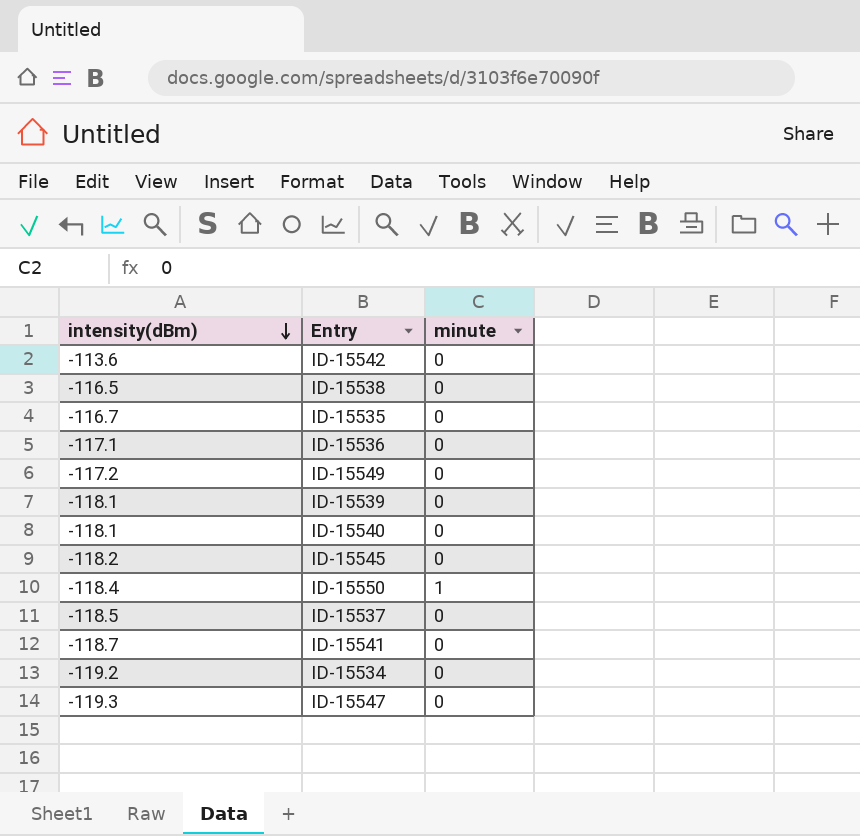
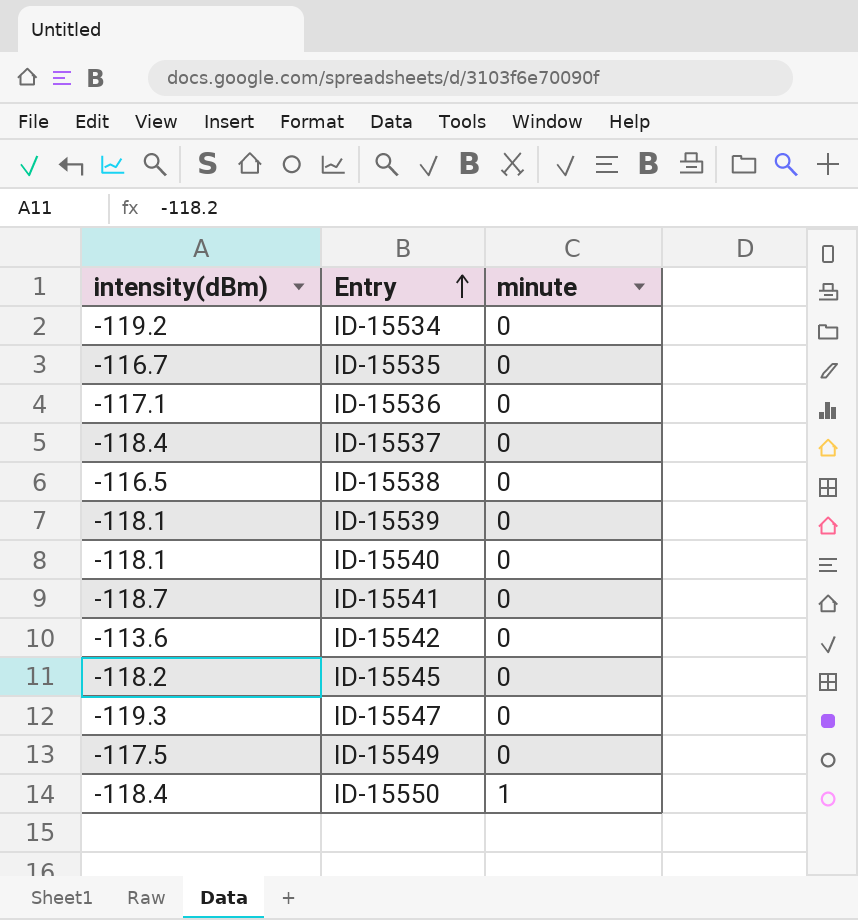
row order: intensity(dBm) descending -> Entry ascending
ID-15537 | intensity(dBm): -118.5 -> -118.4
ID-15549 | intensity(dBm): -117.2 -> -117.5

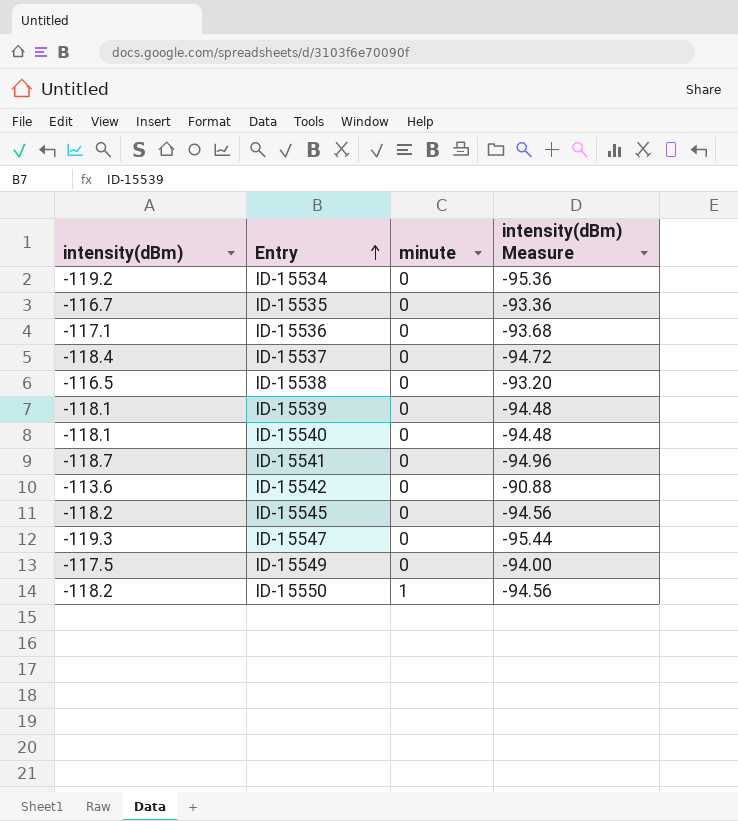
column intensity(dBm) Measure | formula: none -> [intensity(dBm)] * 0.8
ID-15550 | intensity(dBm): -118.4 -> -118.2

